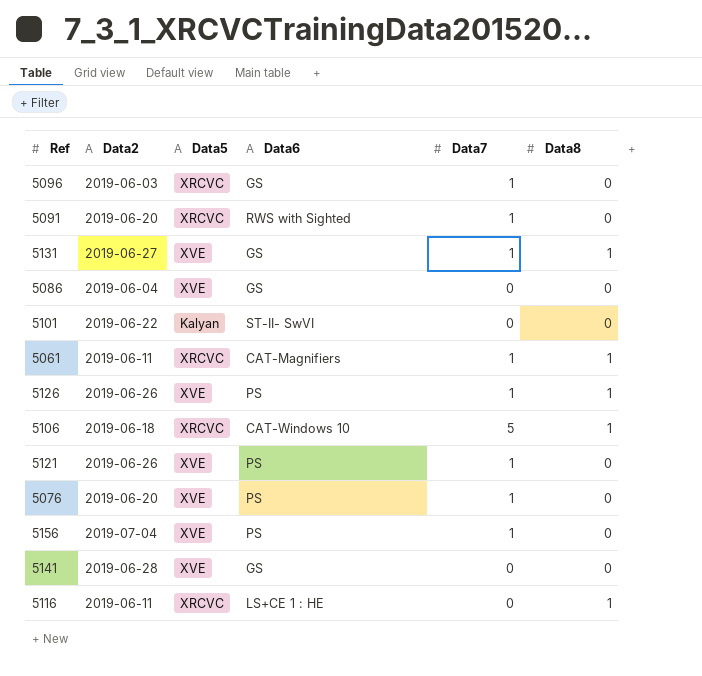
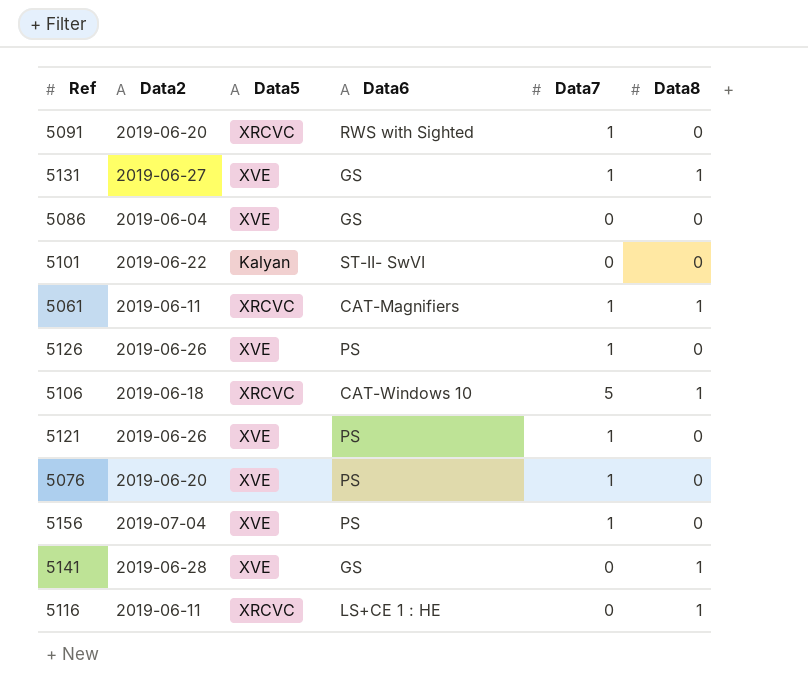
row 5096: 2019-06-03 | XRCVC | GS | 1 | 0 -> none
5126 | Data8: 1 -> 0
5141 | Data8: 0 -> 1

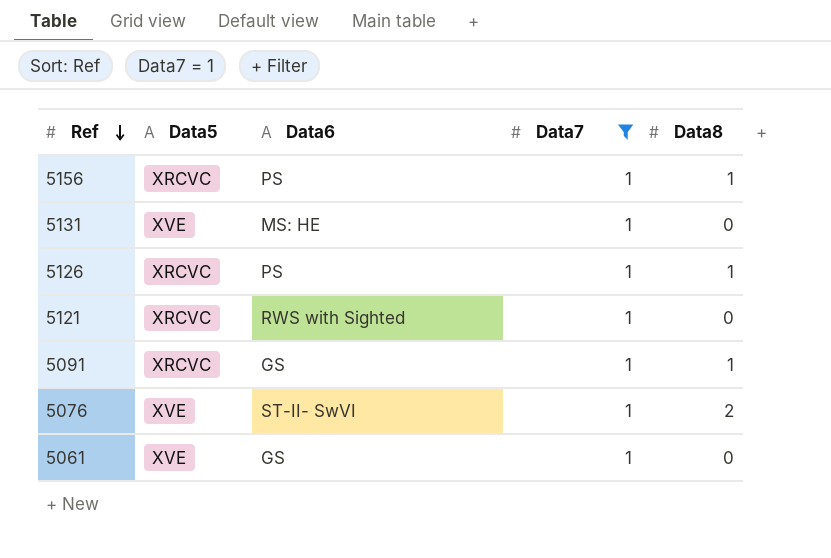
filter: none -> Data7 = 1
row order: none -> Ref descending
column Data2 | position: 2 -> none
5156 | Data5: XVE -> XRCVC
5156 | Data8: 0 -> 1
5131 | Data6: GS -> MS: HE
5131 | Data8: 1 -> 0
5126 | Data5: XVE -> XRCVC
5126 | Data8: 0 -> 1
5121 | Data5: XVE -> XRCVC
5121 | Data6: PS -> RWS with Sighted
5091 | Data6: RWS with Sighted -> GS
5091 | Data8: 0 -> 1
5076 | Data6: PS -> ST-II- SwVI
5076 | Data8: 0 -> 2
5061 | Data5: XRCVC -> XVE
5061 | Data6: CAT-Magnifiers -> GS
5061 | Data8: 1 -> 0

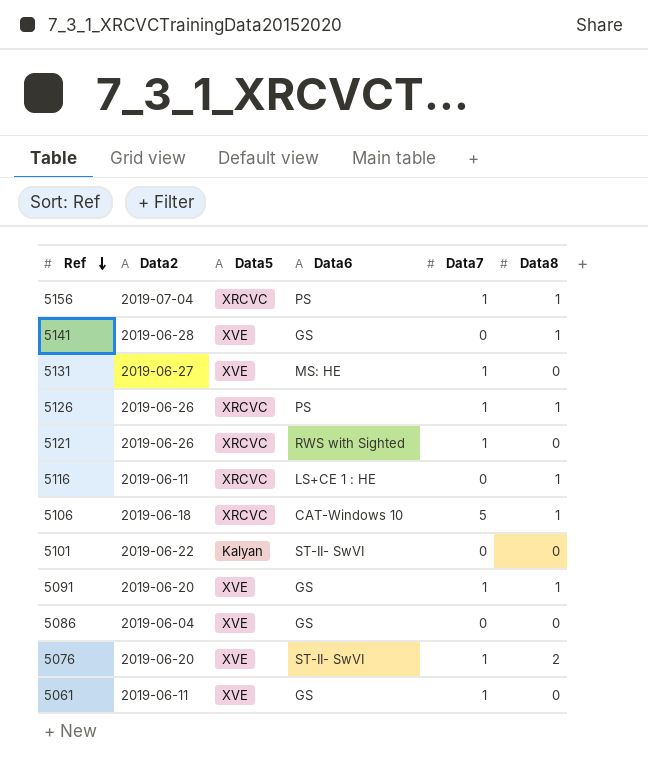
filter: Data7 = 1 -> none
column Data2 | position: none -> 2
5091 | Data5: XRCVC -> XVE

